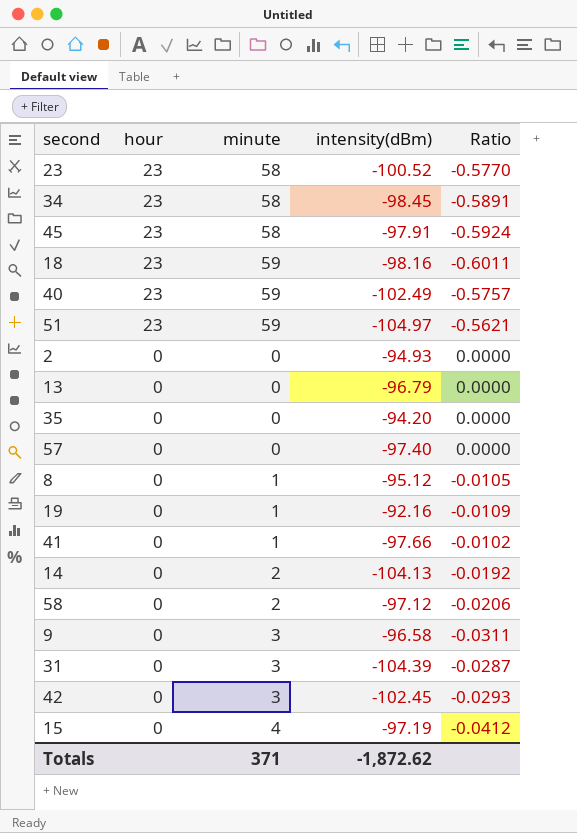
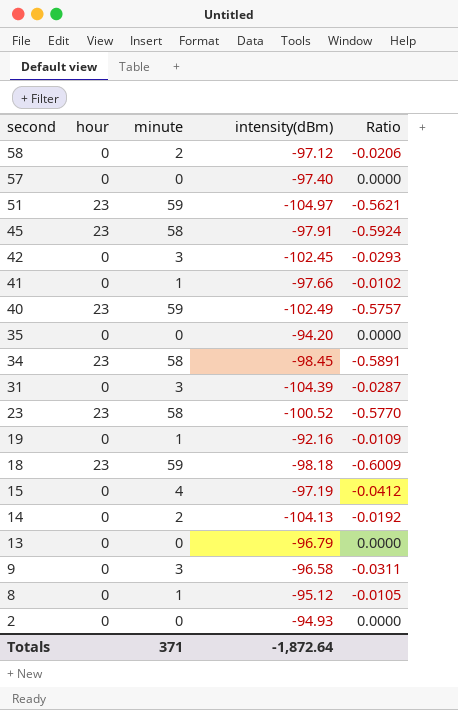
row order: hour descending -> second descending
18 | intensity(dBm): -98.16 -> -98.18
18 | Ratio: -0.6011 -> -0.6009
Totals | intensity(dBm): -1,872.62 -> -1,872.64

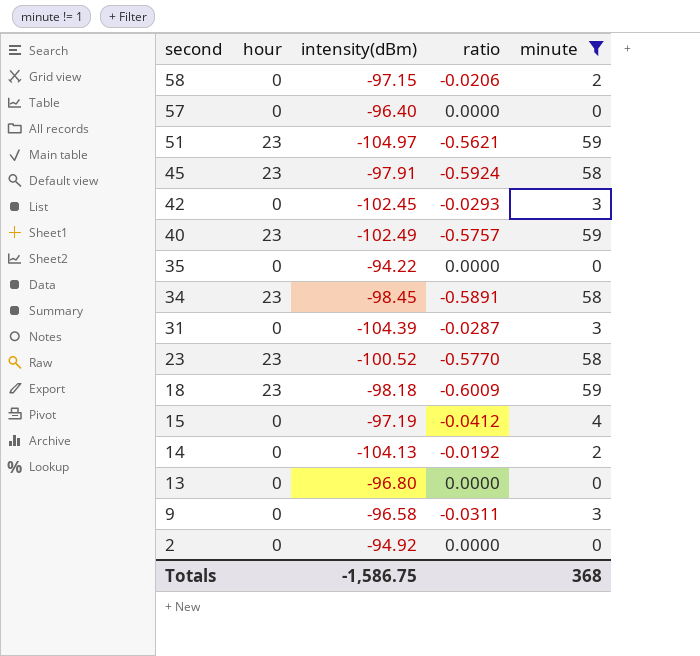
filter: none -> minute != 1
column name: Ratio -> ratio
column minute | position: 3 -> 5
58 | intensity(dBm): -97.12 -> -97.15
57 | intensity(dBm): -97.40 -> -96.40
35 | intensity(dBm): -94.20 -> -94.22
13 | intensity(dBm): -96.79 -> -96.80
2 | intensity(dBm): -94.93 -> -94.92
Totals | intensity(dBm): -1,872.64 -> -1,586.75
Totals | minute: 371 -> 368

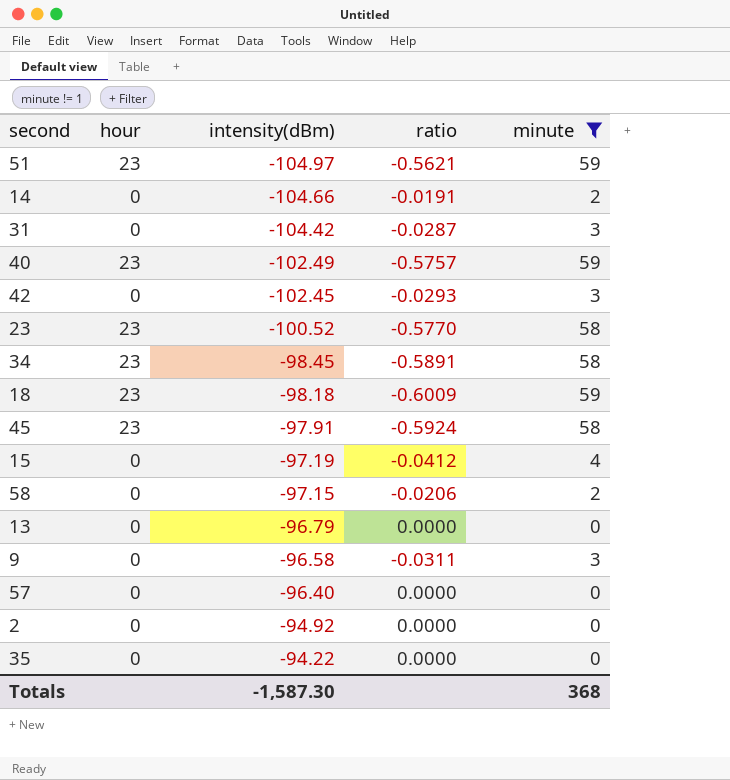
row order: second descending -> intensity(dBm) ascending
14 | intensity(dBm): -104.13 -> -104.66
14 | ratio: -0.0192 -> -0.0191
31 | intensity(dBm): -104.39 -> -104.42
13 | intensity(dBm): -96.80 -> -96.79
Totals | intensity(dBm): -1,586.75 -> -1,587.30

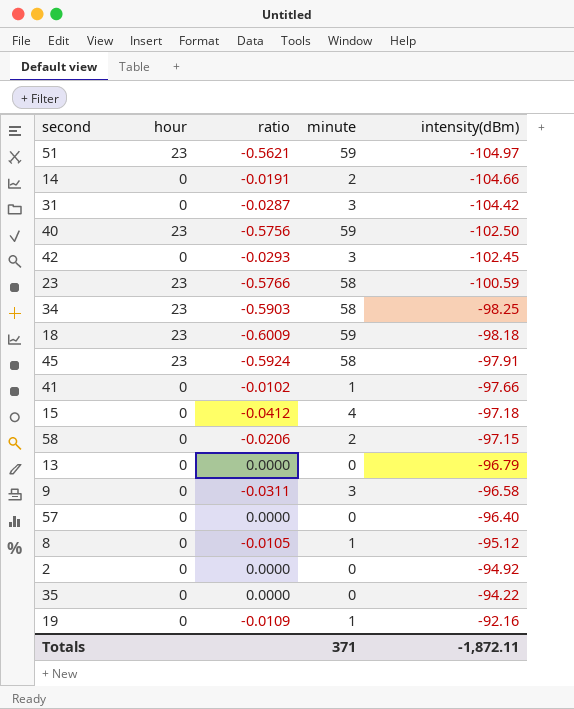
filter: minute != 1 -> none
column intensity(dBm) | position: 3 -> 5
40 | ratio: -0.5757 -> -0.5756
40 | intensity(dBm): -102.49 -> -102.50
23 | ratio: -0.5770 -> -0.5766
23 | intensity(dBm): -100.52 -> -100.59
34 | ratio: -0.5891 -> -0.5903
34 | intensity(dBm): -98.45 -> -98.25
15 | intensity(dBm): -97.19 -> -97.18
Totals | minute: 368 -> 371
Totals | intensity(dBm): -1,587.30 -> -1,872.11

